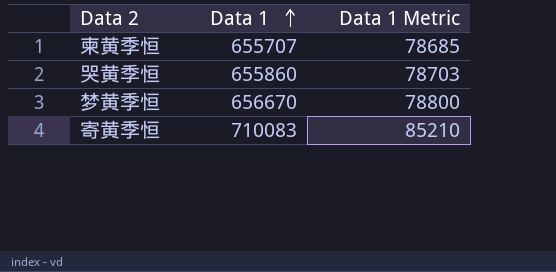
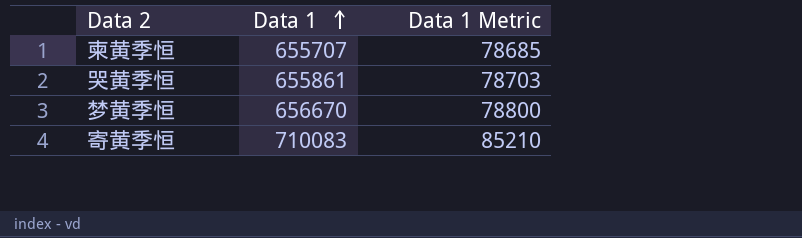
哭黄季恒 | Data 1: 655860 -> 655861

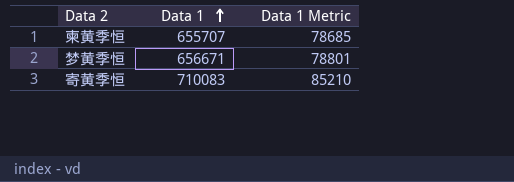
row 哭黄季恒: 655861 | 78703 -> none
梦黄季恒 | Data 1: 656670 -> 656671
梦黄季恒 | Data 1 Metric: 78800 -> 78801

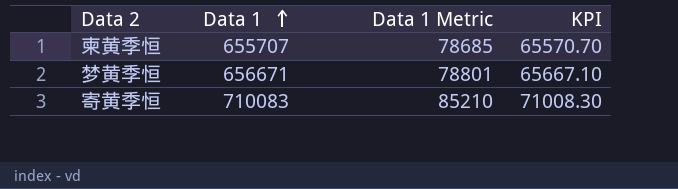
column KPI | formula: none -> [Data 1] * 0.1

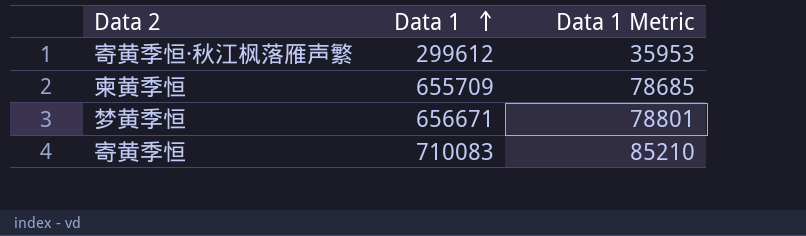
column KPI | formula: [Data 1] * 0.1 -> none
row 寄黄季恒·秋江枫落雁声繁: none -> 299612 | 35953
柬黄季恒 | Data 1: 655707 -> 655709

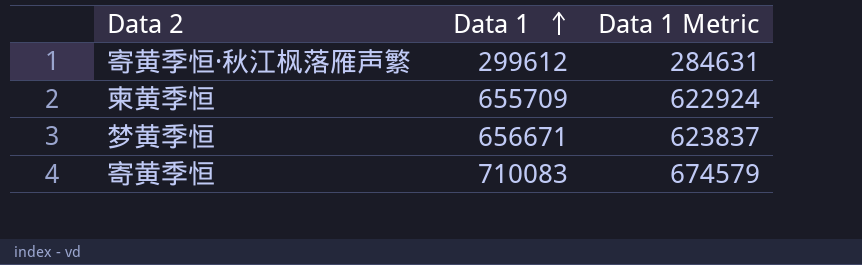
column Data 1 Metric | formula: [Data 1] * 0.12 -> [Data 1] * 0.95

